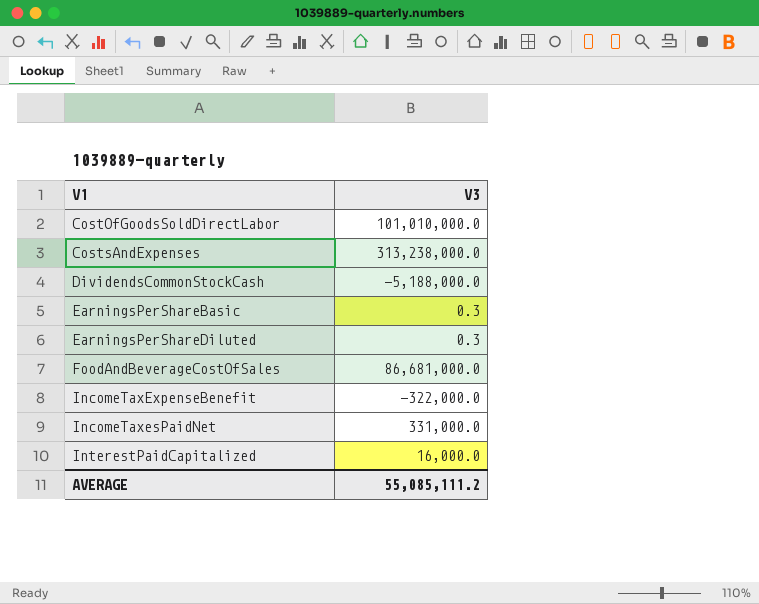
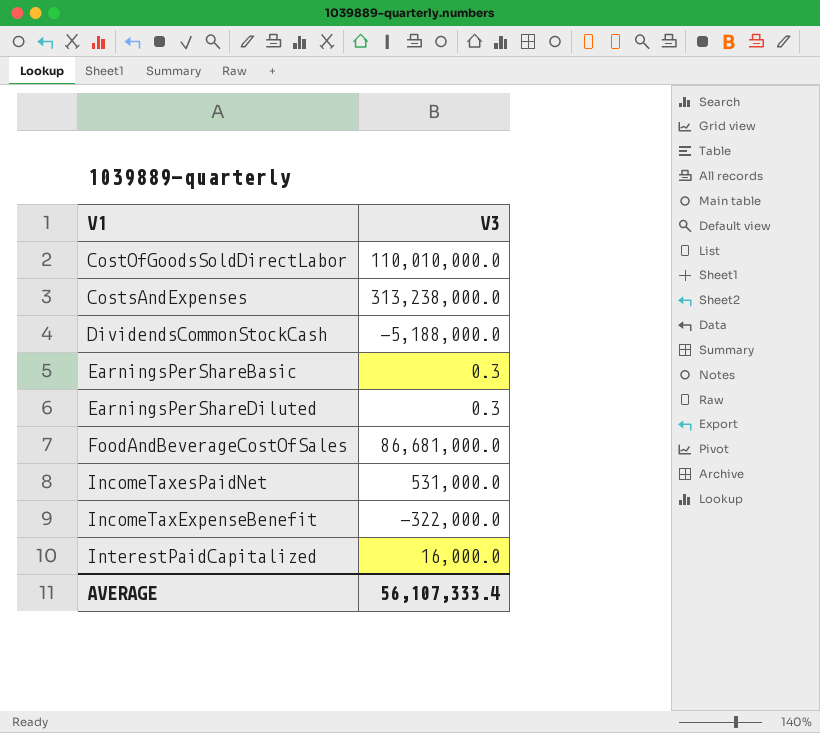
row order: none -> V1 ascending
CostOfGoodsSoldDirectLabor | V3: 101,010,000.0 -> 110,010,000.0
IncomeTaxesPaidNet | V3: 331,000.0 -> 531,000.0
AVERAGE | V3: 55,085,111.2 -> 56,107,333.4

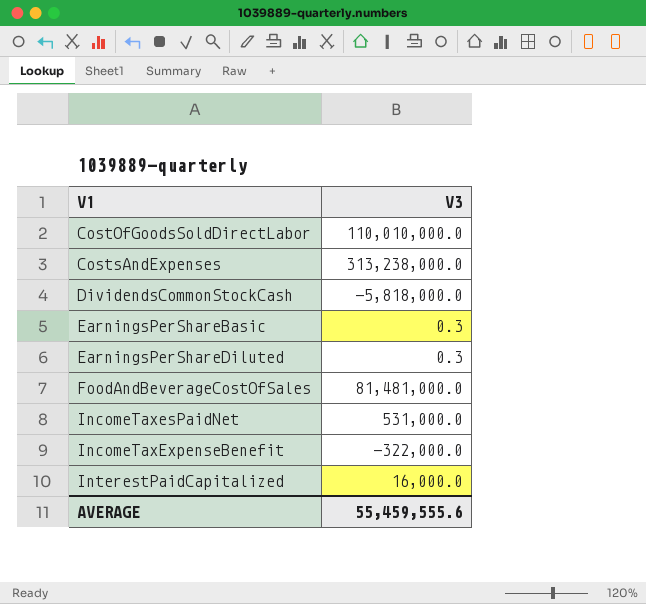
DividendsCommonStockCash | V3: -5,188,000.0 -> -5,818,000.0
FoodAndBeverageCostOfSales | V3: 86,681,000.0 -> 81,481,000.0
AVERAGE | V3: 56,107,333.4 -> 55,459,555.6

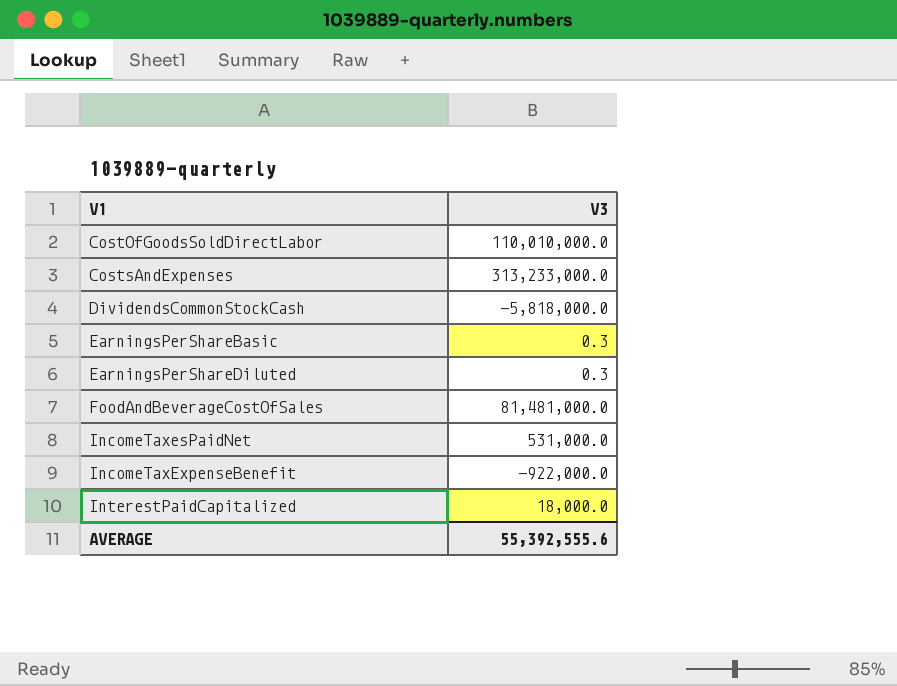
CostsAndExpenses | V3: 313,238,000.0 -> 313,233,000.0
IncomeTaxExpenseBenefit | V3: -322,000.0 -> -922,000.0
InterestPaidCapitalized | V3: 16,000.0 -> 18,000.0
AVERAGE | V3: 55,459,555.6 -> 55,392,555.6

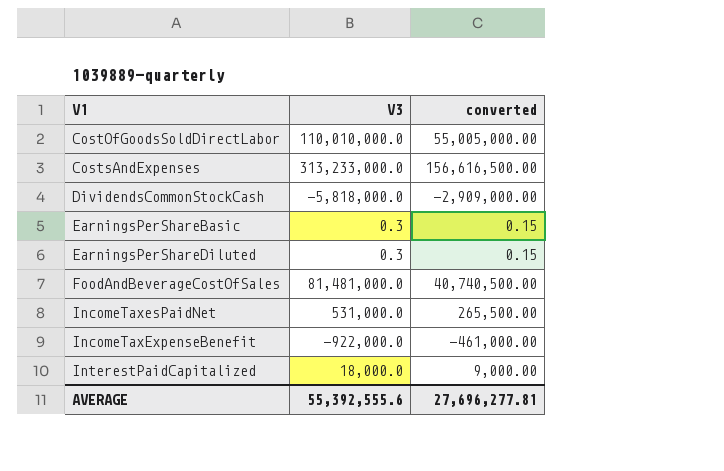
column converted | formula: none -> [V3] * 0.5

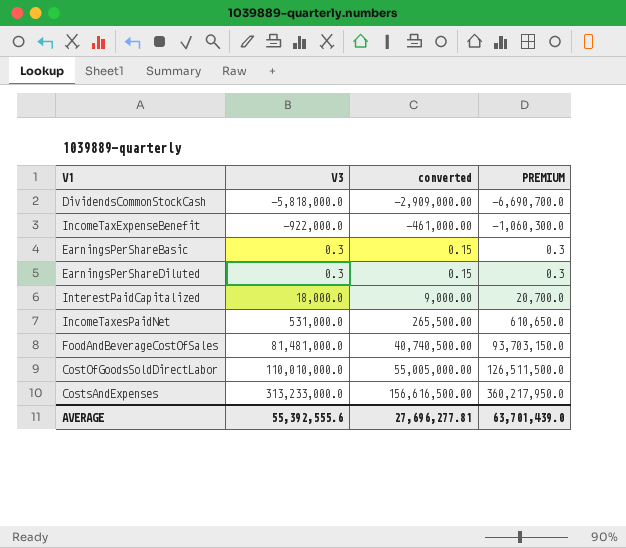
row order: V1 ascending -> V3 ascending
column PREMIUM | formula: none -> [V3] * 1.15

